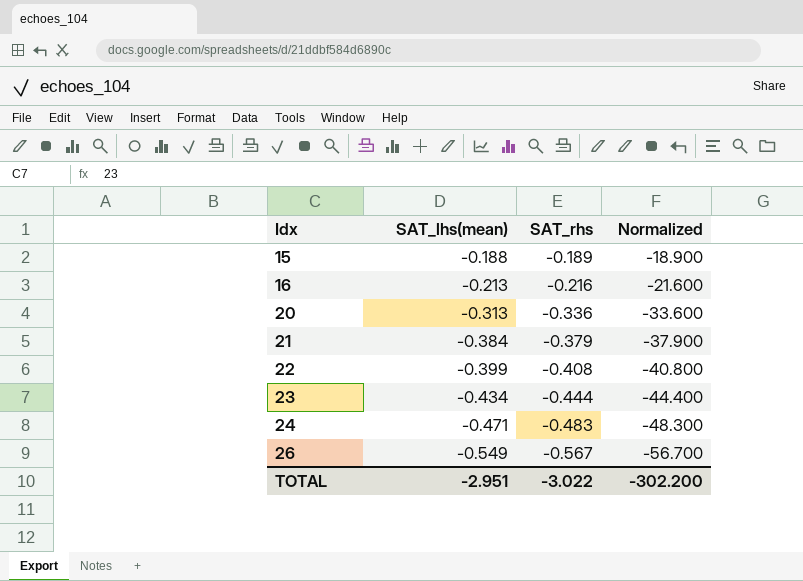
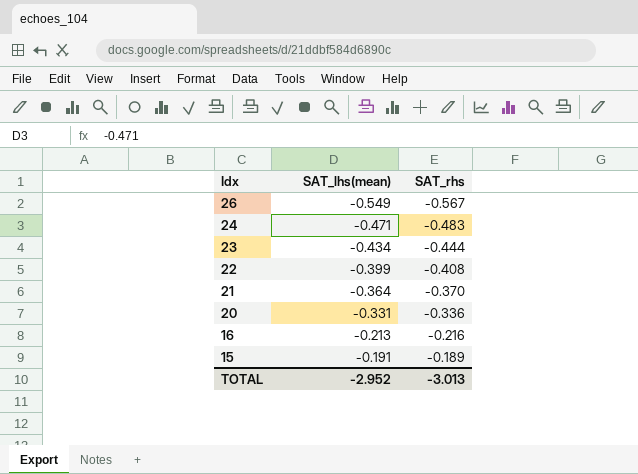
row order: Idx ascending -> Idx descending
column Normalized | formula: [SAT_rhs] * 100 -> none
21 | SAT_lhs(mean): -0.384 -> -0.364
21 | SAT_rhs: -0.379 -> -0.370
20 | SAT_lhs(mean): -0.313 -> -0.331
15 | SAT_lhs(mean): -0.188 -> -0.191
TOTAL | SAT_lhs(mean): -2.951 -> -2.952
TOTAL | SAT_rhs: -3.022 -> -3.013

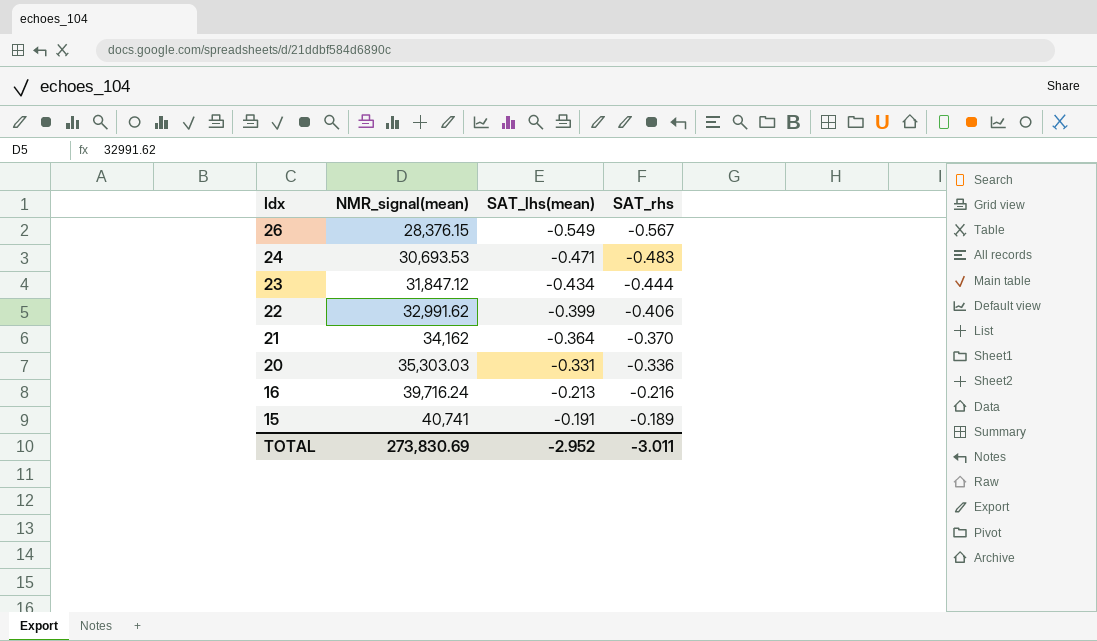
column NMR_signal(mean) | position: none -> 2
22 | SAT_rhs: -0.408 -> -0.406
TOTAL | SAT_rhs: -3.013 -> -3.011

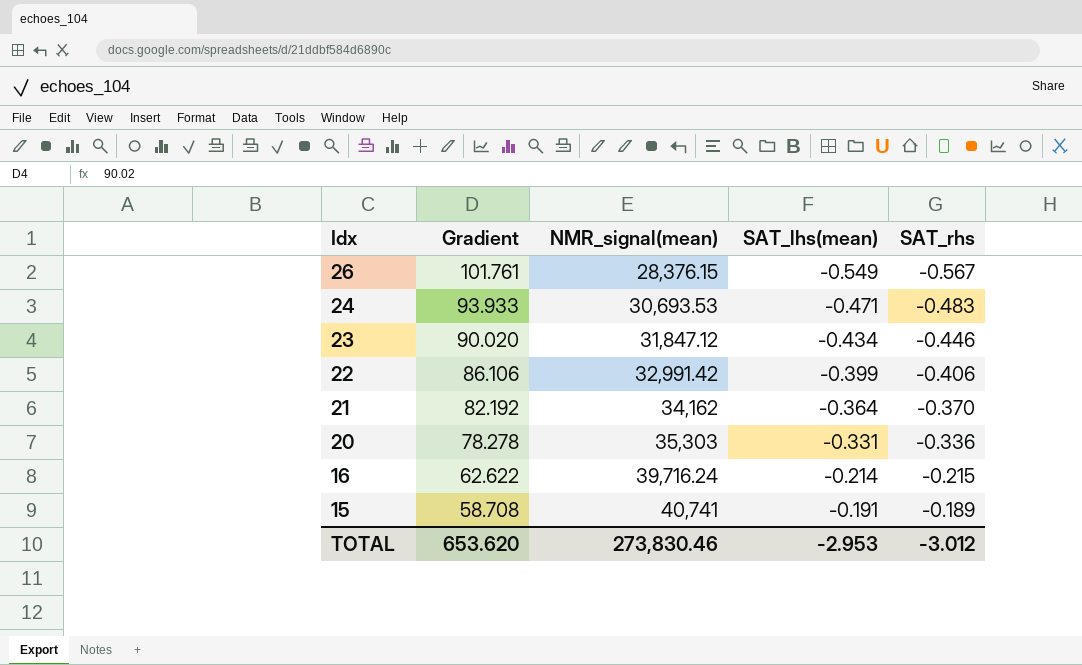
column Gradient | position: none -> 2
23 | SAT_rhs: -0.444 -> -0.446
22 | NMR_signal(mean): 32,991.62 -> 32,991.42
20 | NMR_signal(mean): 35,303.03 -> 35,303
16 | SAT_lhs(mean): -0.213 -> -0.214
16 | SAT_rhs: -0.216 -> -0.215
TOTAL | NMR_signal(mean): 273,830.69 -> 273,830.46
TOTAL | SAT_lhs(mean): -2.952 -> -2.953
TOTAL | SAT_rhs: -3.011 -> -3.012

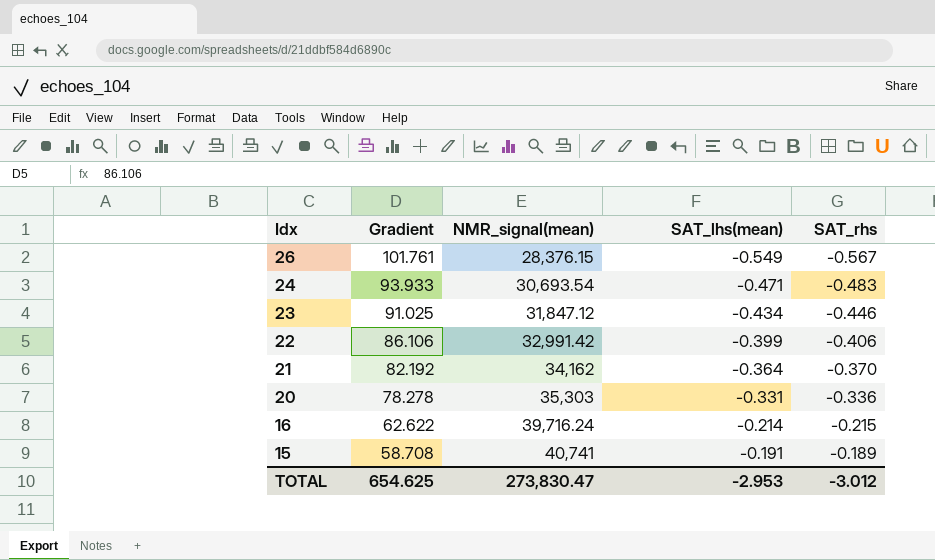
24 | NMR_signal(mean): 30,693.53 -> 30,693.54
23 | Gradient: 90.020 -> 91.025
TOTAL | Gradient: 653.620 -> 654.625
TOTAL | NMR_signal(mean): 273,830.46 -> 273,830.47

